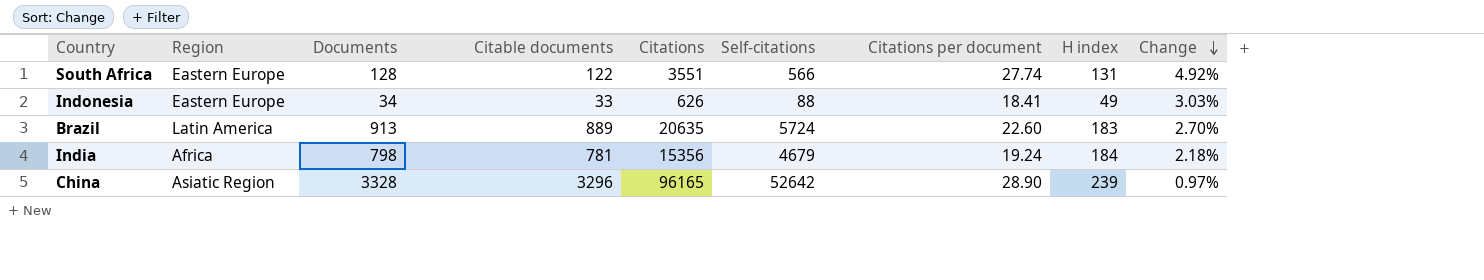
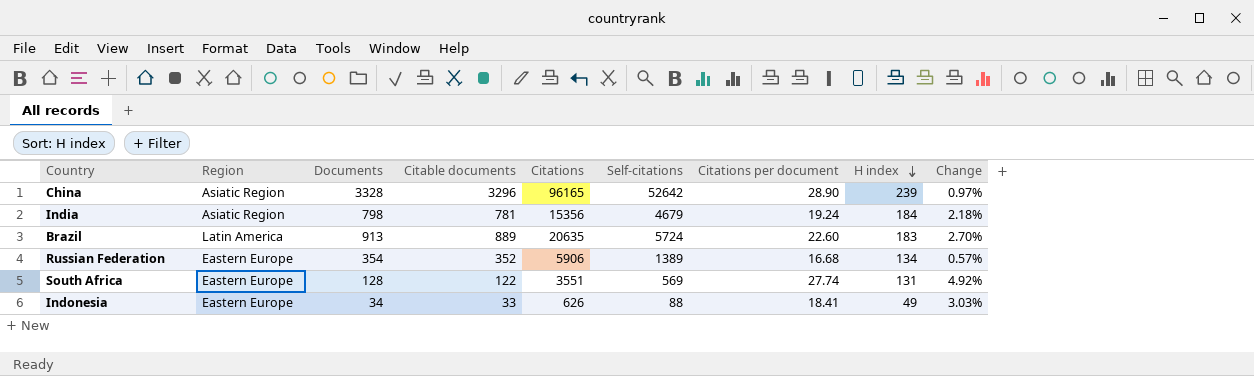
row order: Change descending -> H index descending
India | Region: Africa -> Asiatic Region
row Russian Federation: none -> Eastern Europe | 354 | 352 | 5906 | 1389 | 16.68 | 134 | 0.57%
South Africa | Self-citations: 566 -> 569

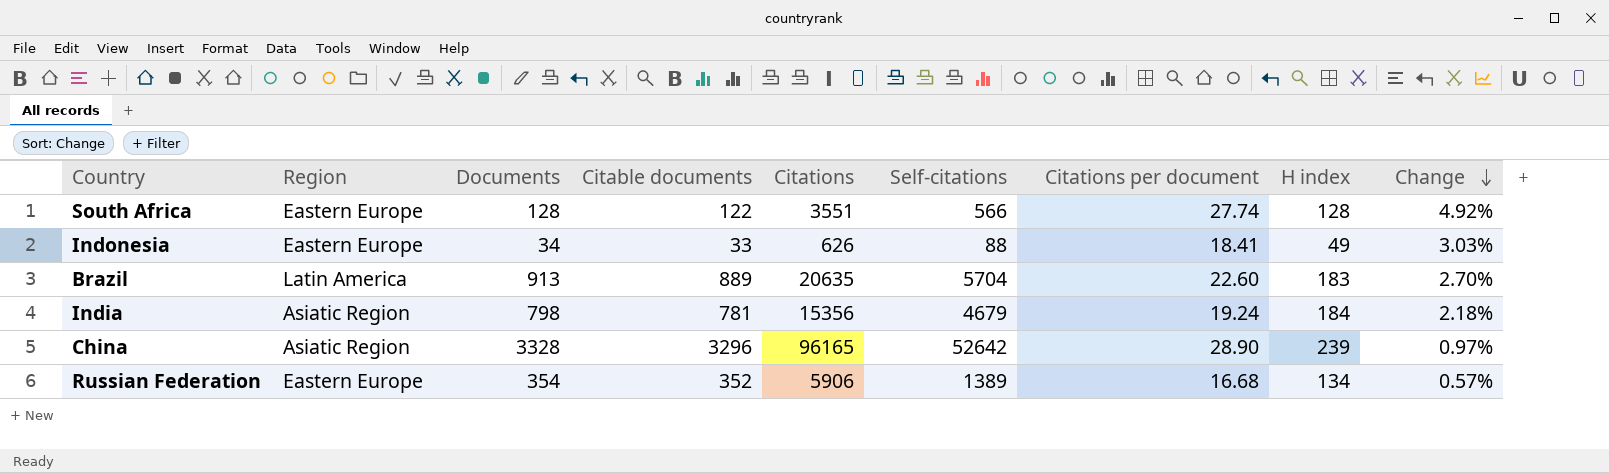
row order: H index descending -> Change descending
South Africa | Self-citations: 569 -> 566
South Africa | H index: 131 -> 128
Brazil | Self-citations: 5724 -> 5704

